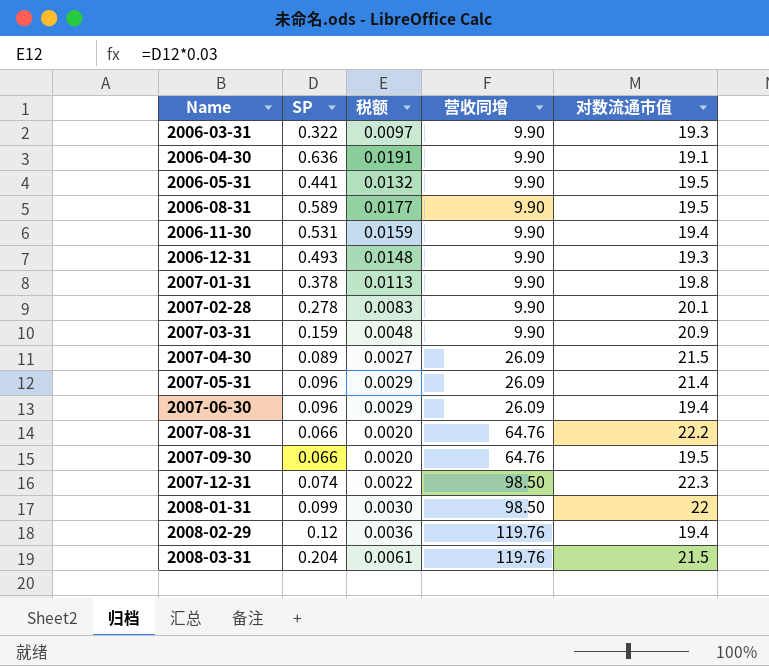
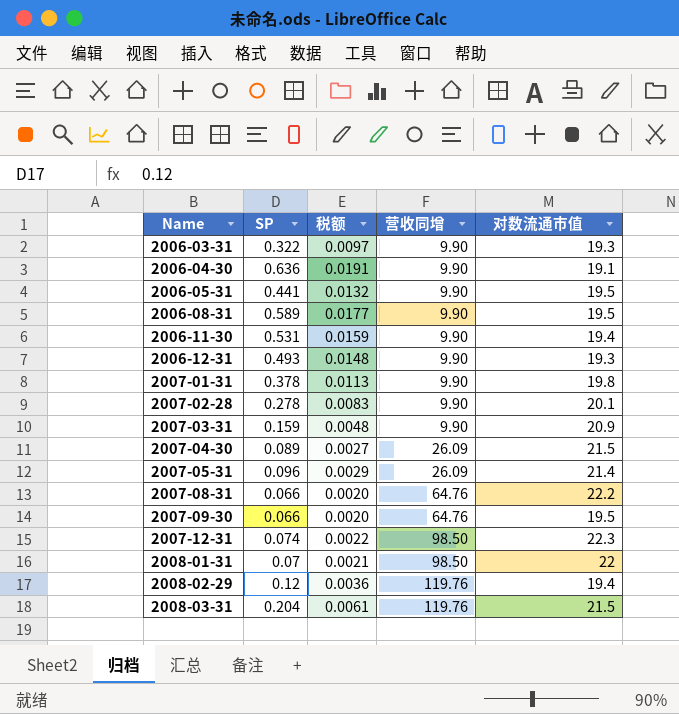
row 2007-06-30: 0.096 | 0.0029 | 26.09 | 19.4 -> none
2008-01-31 | SP: 0.099 -> 0.07
2008-01-31 | 税额: 0.0030 -> 0.0021

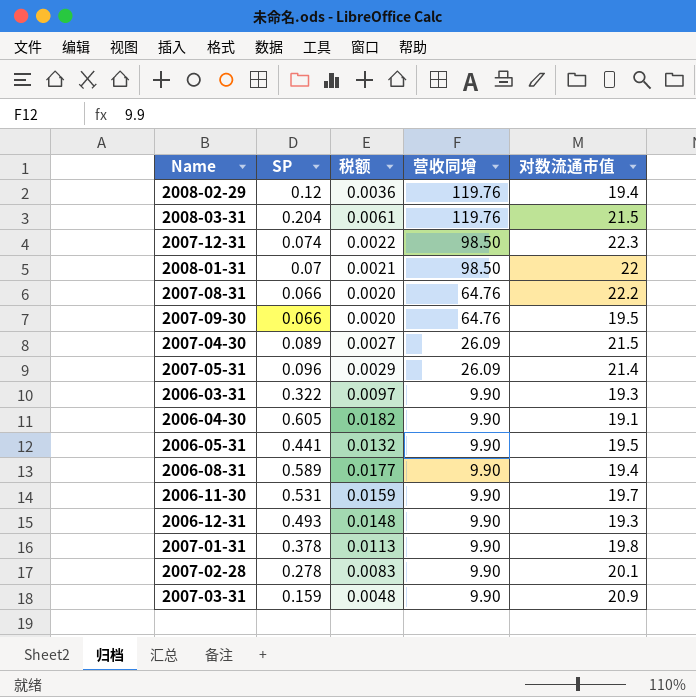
row order: Name ascending -> 营收同增 descending
2006-04-30 | SP: 0.636 -> 0.605
2006-04-30 | 税额: 0.0191 -> 0.0182
2006-08-31 | 对数流通市值: 19.5 -> 19.4
2006-11-30 | 对数流通市值: 19.4 -> 19.7

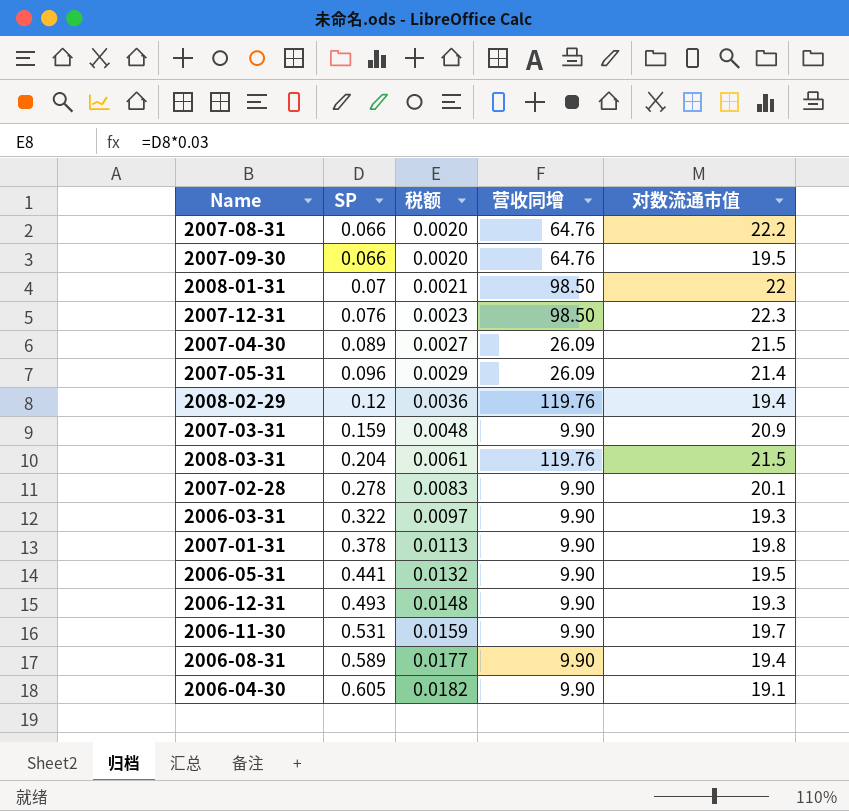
row order: 营收同增 descending -> SP ascending
2007-12-31 | SP: 0.074 -> 0.076
2007-12-31 | 税额: 0.0022 -> 0.0023

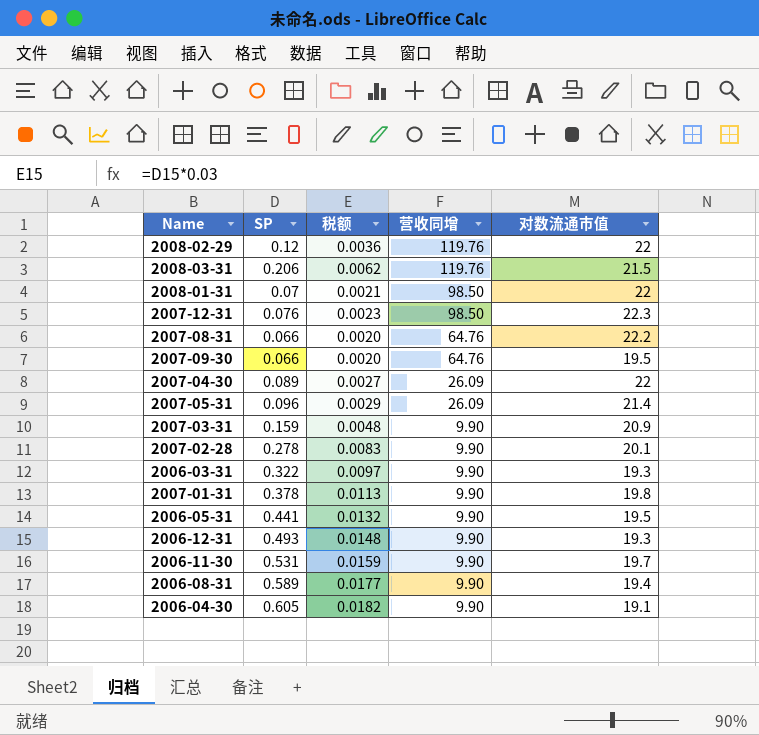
row order: SP ascending -> 营收同增 descending
2008-02-29 | 对数流通市值: 19.4 -> 22
2008-03-31 | SP: 0.204 -> 0.206
2008-03-31 | 税额: 0.0061 -> 0.0062
2007-04-30 | 对数流通市值: 21.5 -> 22

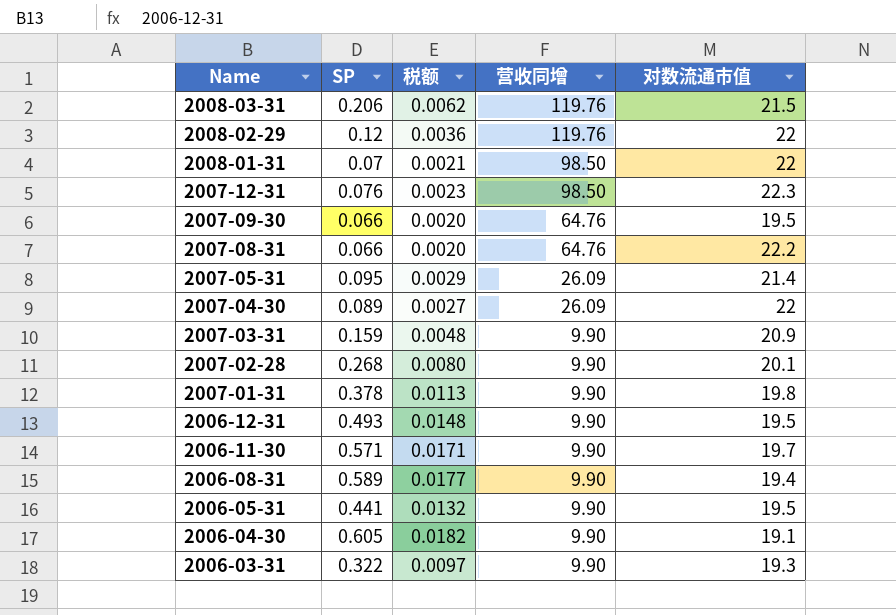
row order: 营收同增 descending -> Name descending
2007-05-31 | SP: 0.096 -> 0.095
2007-02-28 | SP: 0.278 -> 0.268
2007-02-28 | 税额: 0.0083 -> 0.0080
2006-12-31 | 对数流通市值: 19.3 -> 19.5
2006-11-30 | SP: 0.531 -> 0.571
2006-11-30 | 税额: 0.0159 -> 0.0171

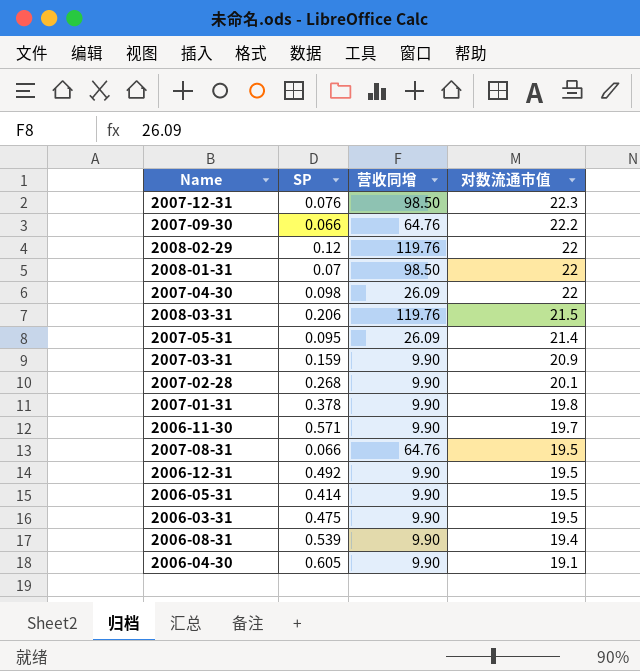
row order: Name descending -> 对数流通市值 descending
column 税额 | formula: [SP] * 0.03 -> none
2007-09-30 | 对数流通市值: 19.5 -> 22.2
2007-04-30 | SP: 0.089 -> 0.098
2007-08-31 | 对数流通市值: 22.2 -> 19.5
2006-12-31 | SP: 0.493 -> 0.492
2006-05-31 | SP: 0.441 -> 0.414
2006-03-31 | SP: 0.322 -> 0.475
2006-03-31 | 对数流通市值: 19.3 -> 19.5
2006-08-31 | SP: 0.589 -> 0.539

